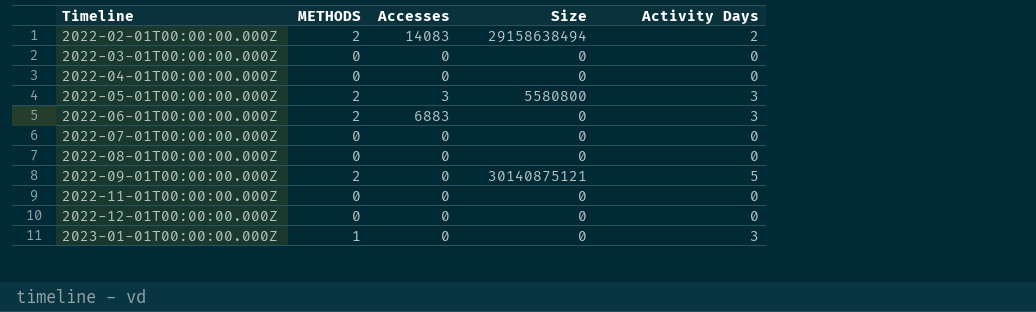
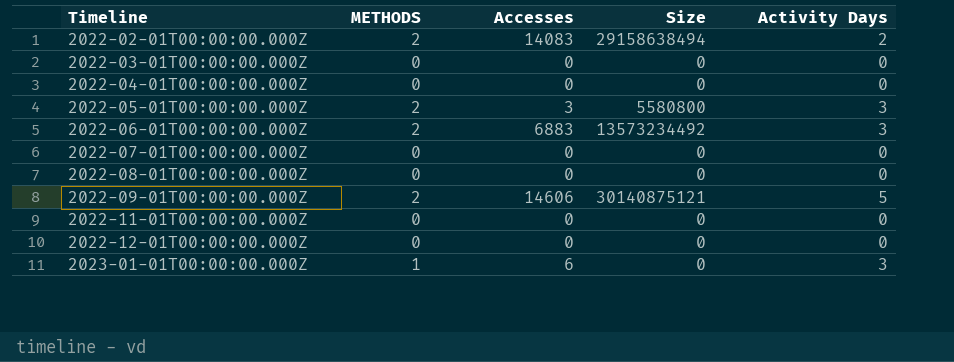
2022-06-01T00:00:00.000Z | Size: 0 -> 13573234492
2022-09-01T00:00:00.000Z | Accesses: 0 -> 14606
2023-01-01T00:00:00.000Z | Accesses: 0 -> 6

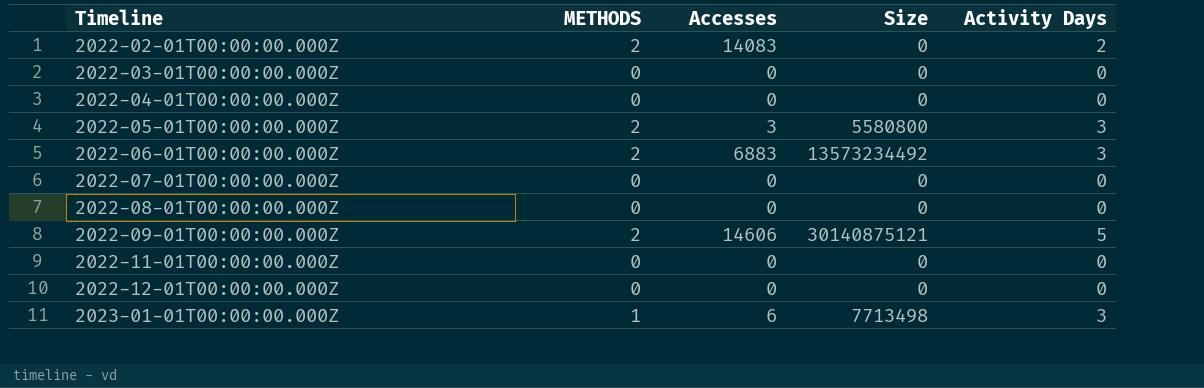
2022-02-01T00:00:00.000Z | Size: 29158638494 -> 0
2023-01-01T00:00:00.000Z | Size: 0 -> 7713498

